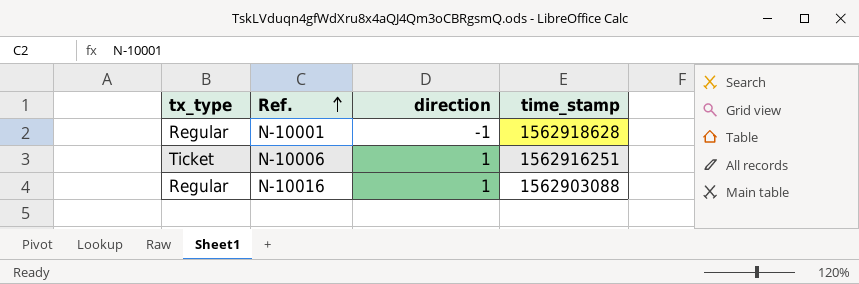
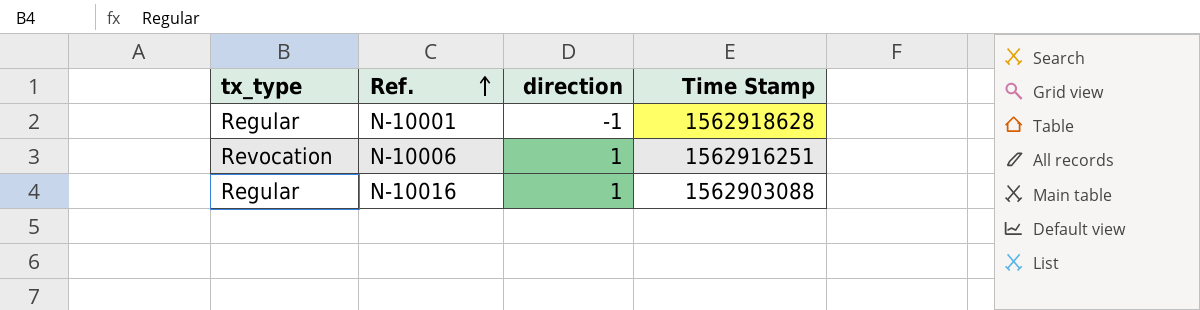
column name: time_stamp -> Time Stamp
N-10006 | tx_type: Ticket -> Revocation

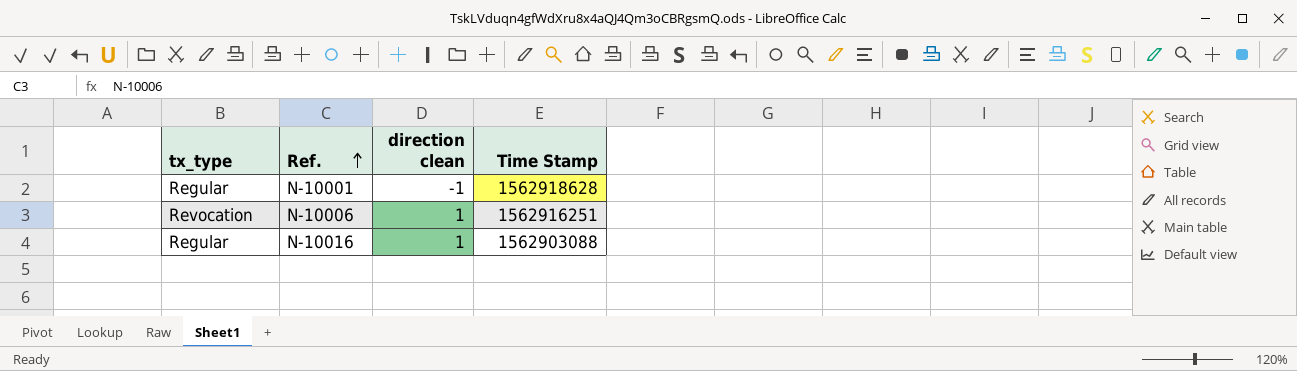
column name: direction -> direction clean

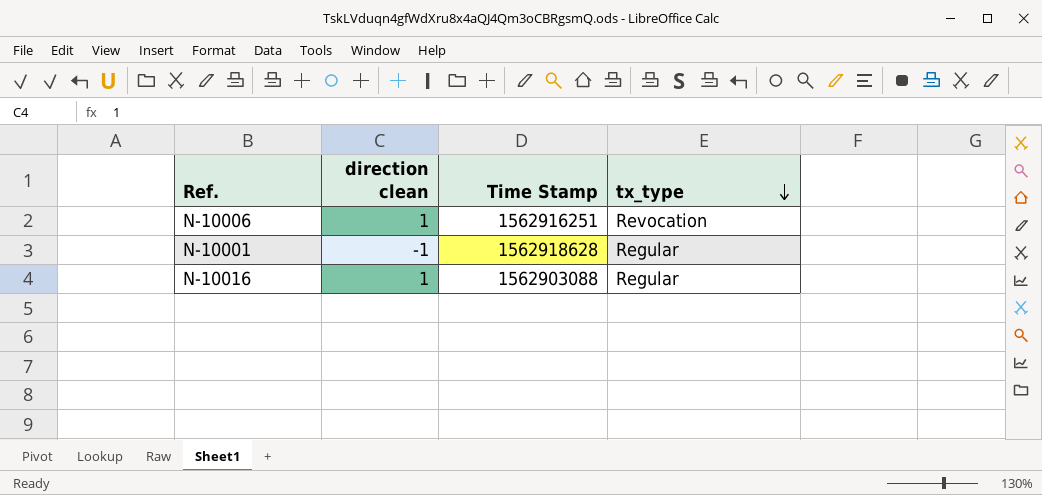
row order: Ref. ascending -> tx_type descending
column tx_type | position: 1 -> 4

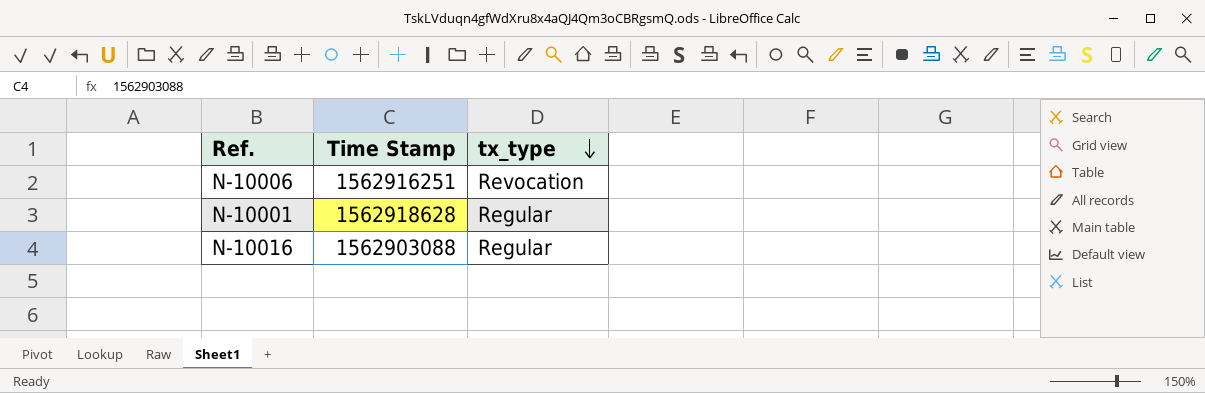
column direction clean | position: 2 -> none

